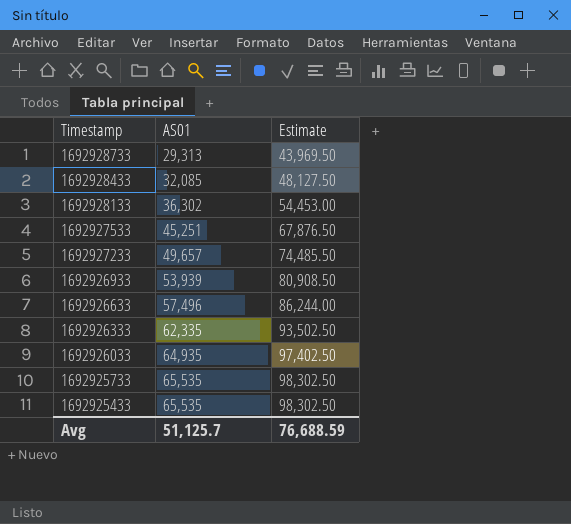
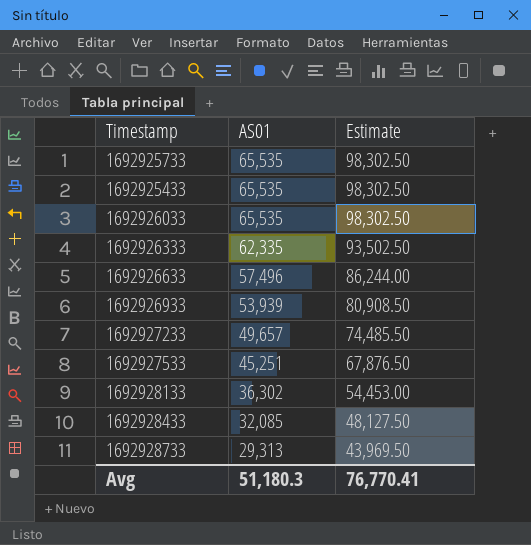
row order: Timestamp descending -> AS01 descending
1692926033 | AS01: 64,935 -> 65,535
1692926033 | Estimate: 97,402.50 -> 98,302.50
Avg | AS01: 51,125.7 -> 51,180.3
Avg | Estimate: 76,688.59 -> 76,770.41

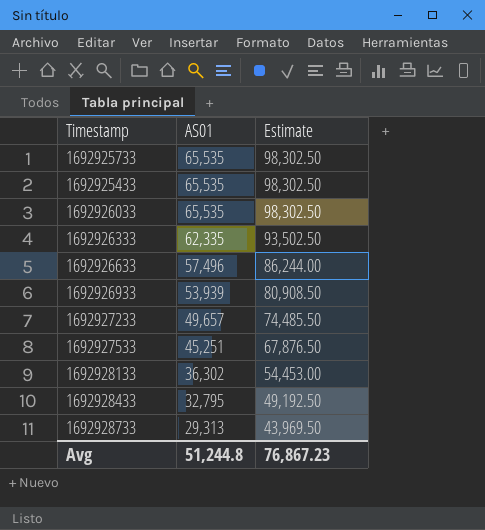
1692928433 | AS01: 32,085 -> 32,795
1692928433 | Estimate: 48,127.50 -> 49,192.50
Avg | AS01: 51,180.3 -> 51,244.8
Avg | Estimate: 76,770.41 -> 76,867.23

